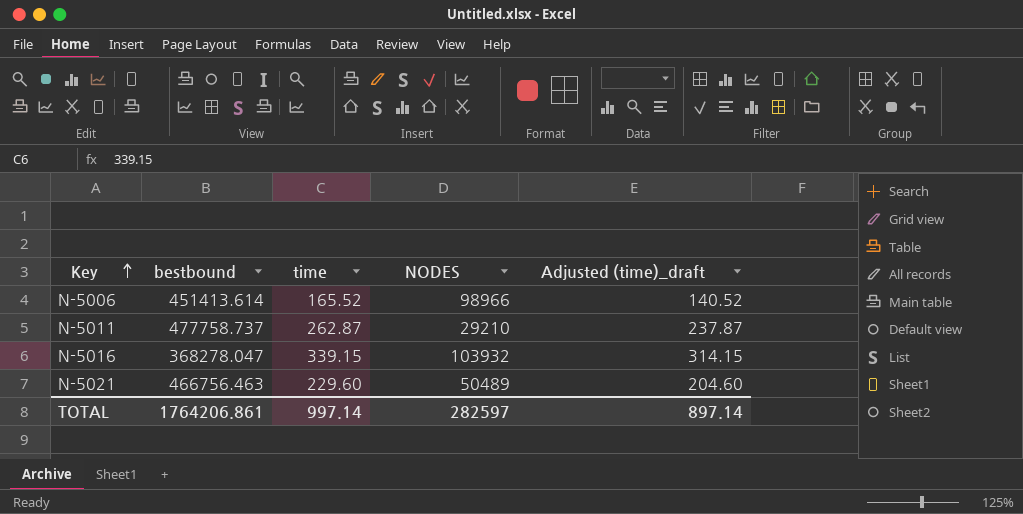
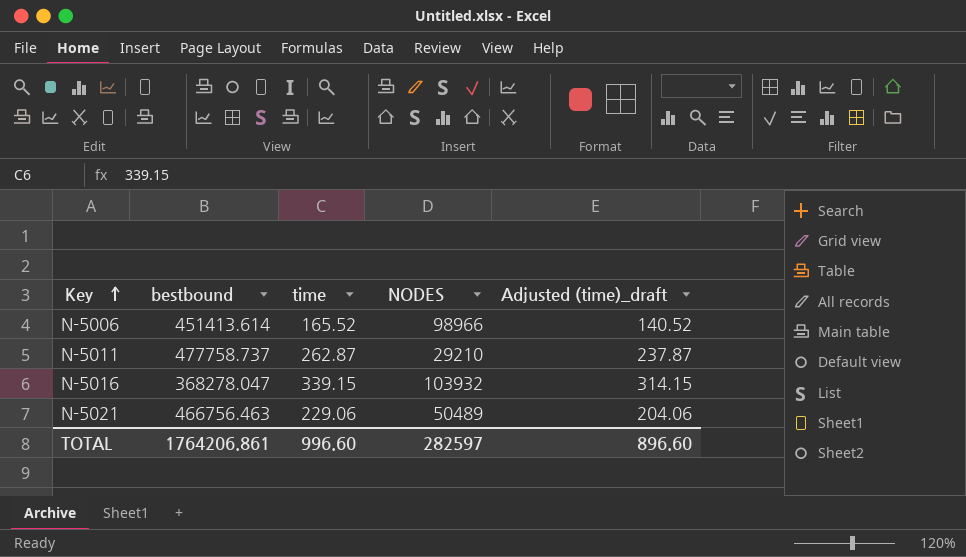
N-5021 | time: 229.60 -> 229.06
N-5021 | Adjusted (time)_draft: 204.60 -> 204.06
TOTAL | time: 997.14 -> 996.60
TOTAL | Adjusted (time)_draft: 897.14 -> 896.60

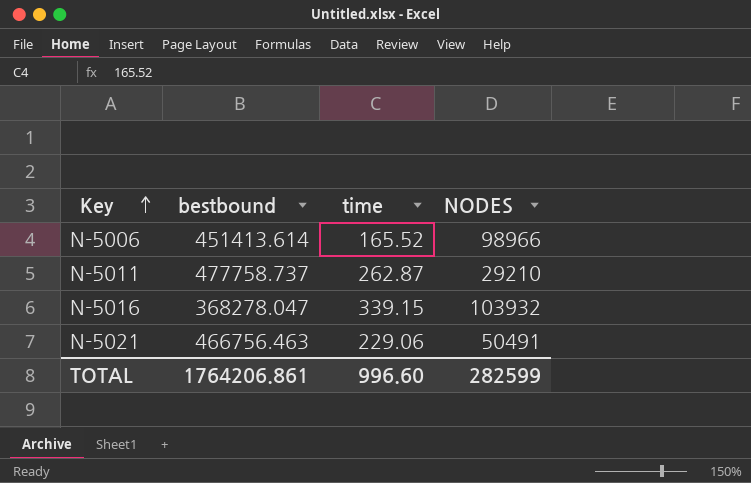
column Adjusted (time)_draft | formula: [time] - 25 -> none
N-5021 | NODES: 50489 -> 50491
TOTAL | NODES: 282597 -> 282599

